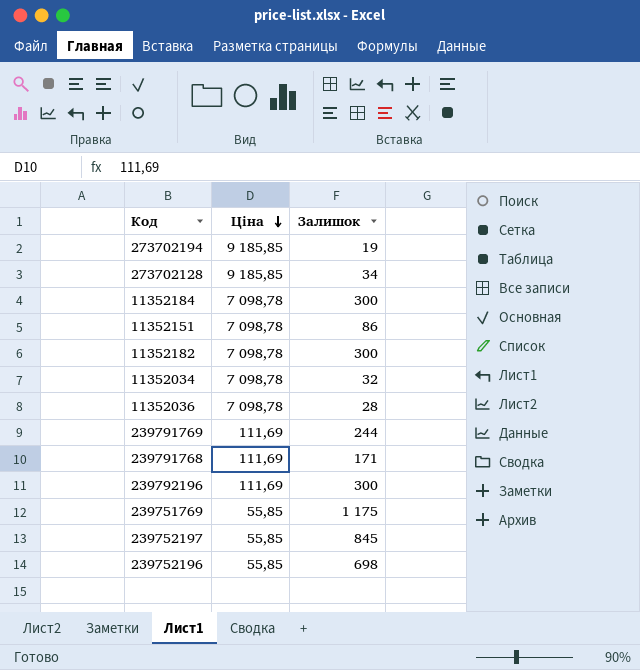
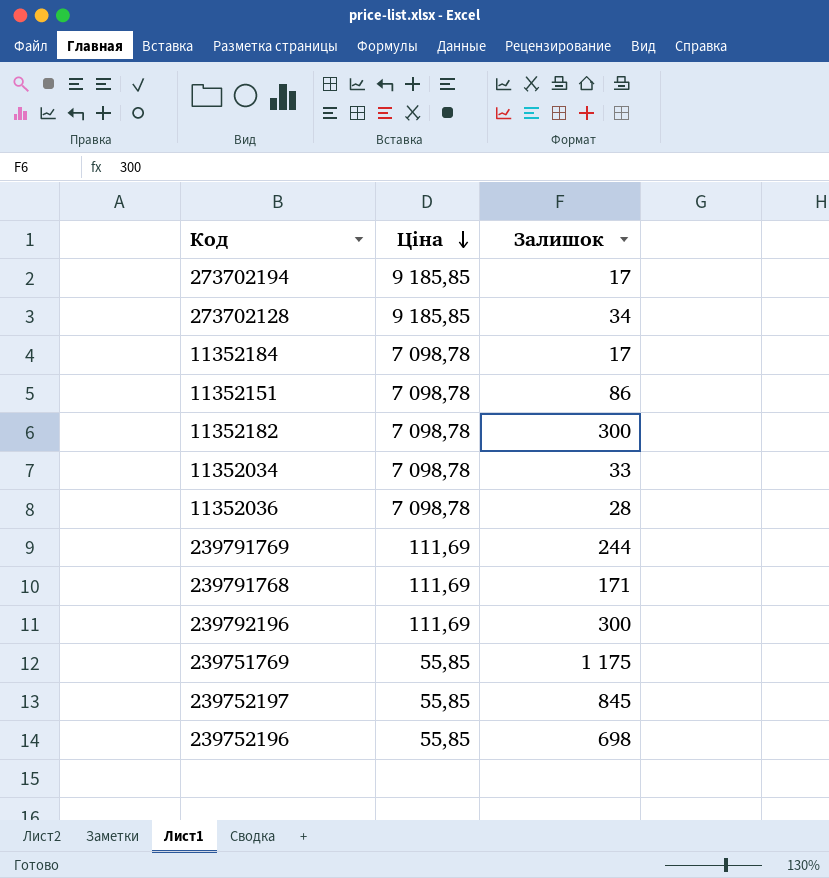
273702194 | Залишок: 19 -> 17
11352184 | Залишок: 300 -> 17
11352034 | Залишок: 32 -> 33

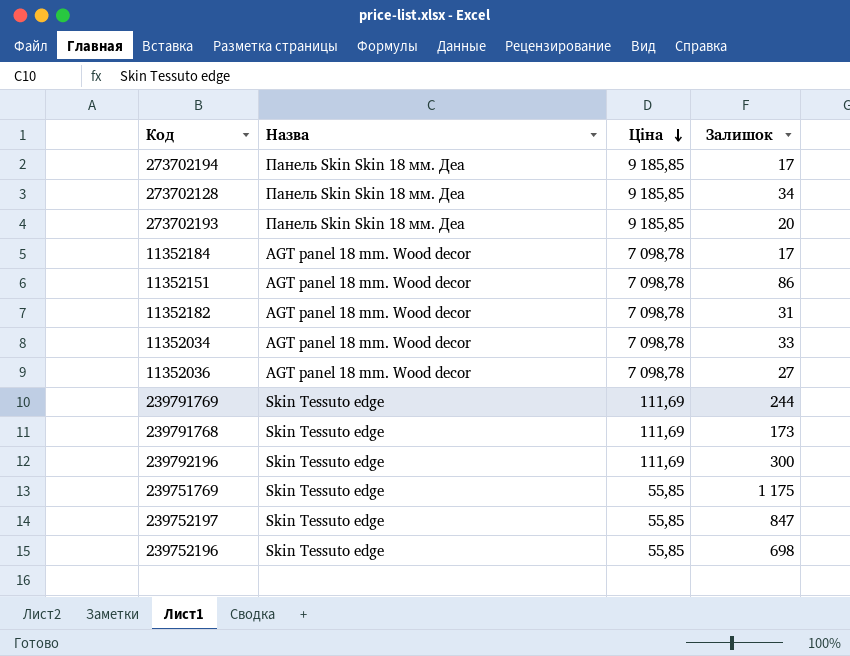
column Назва | position: none -> 2
row 273702193: none -> Панель Skin Skin 18 мм. Деа | 9 185,85 | 20
11352182 | Залишок: 300 -> 31
11352036 | Залишок: 28 -> 27
239791768 | Залишок: 171 -> 173
239752197 | Залишок: 845 -> 847

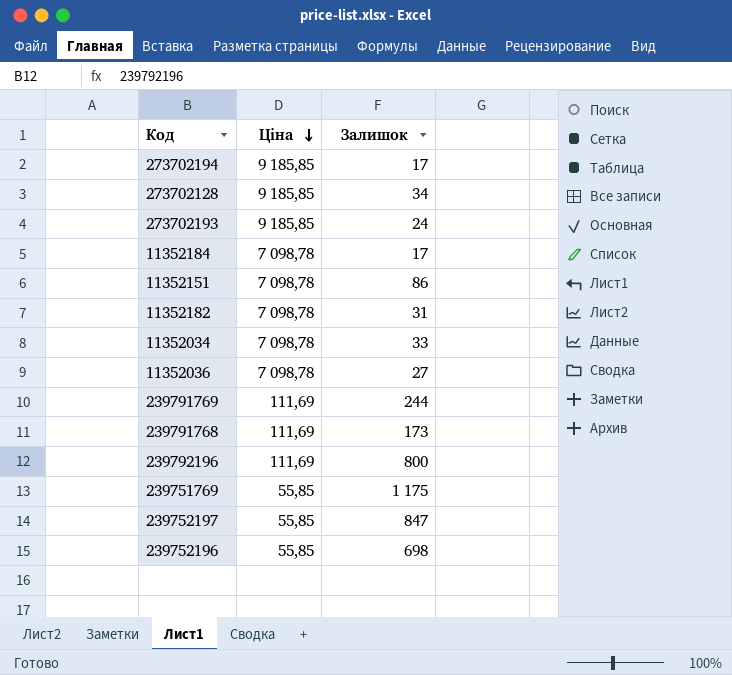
column Назва | position: 2 -> none
273702193 | Залишок: 20 -> 24
239792196 | Залишок: 300 -> 800

